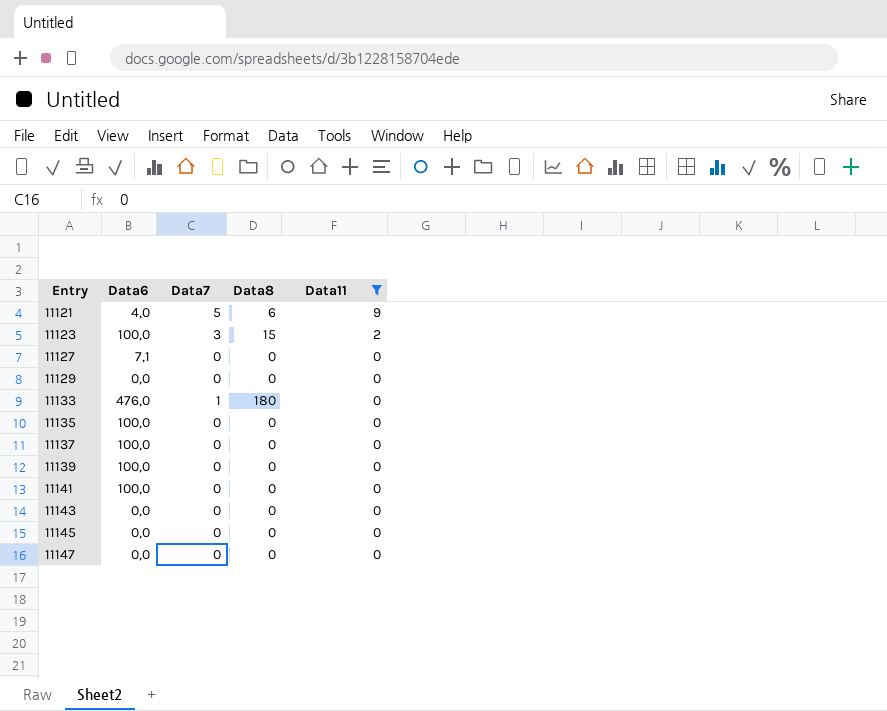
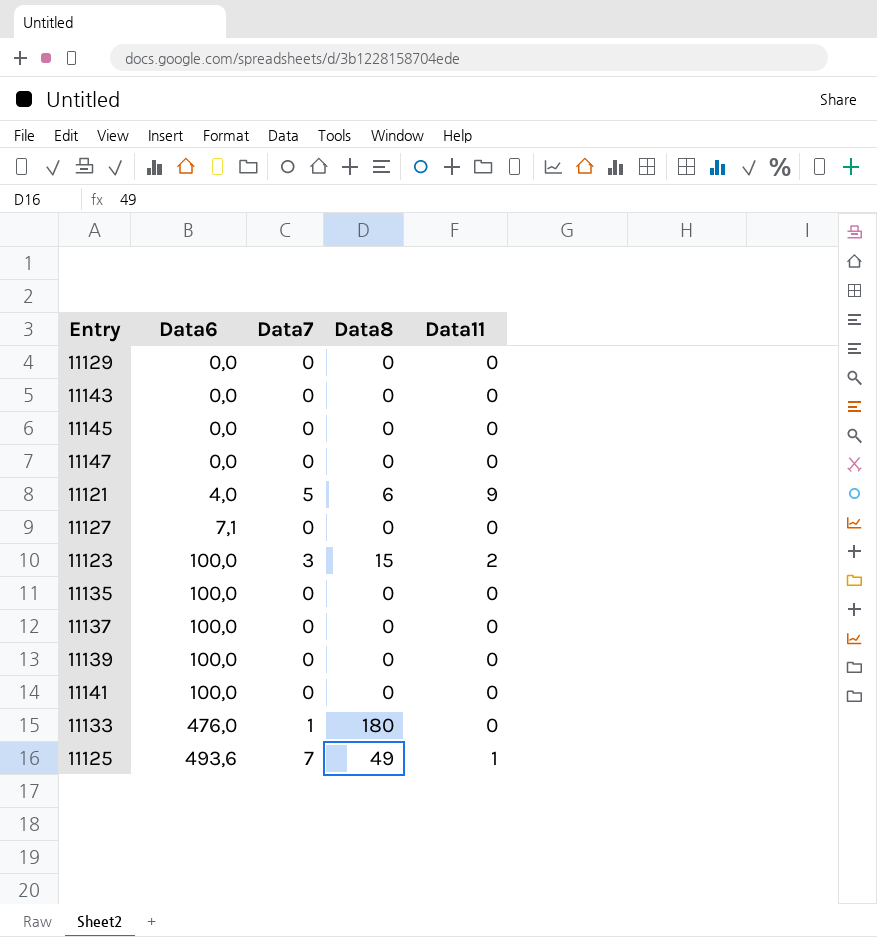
filter: Data11 != 1 -> none
row order: Entry ascending -> Data6 ascending

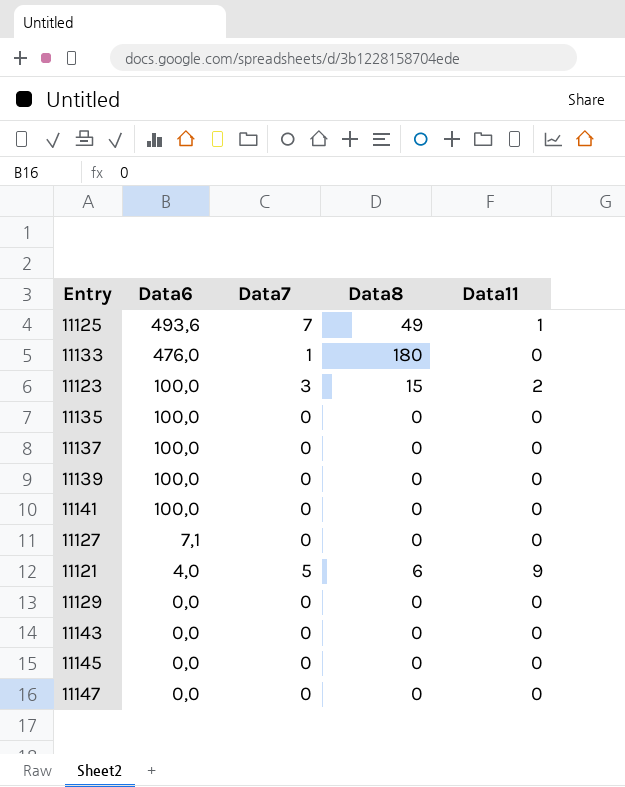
row order: Data6 ascending -> Data6 descending

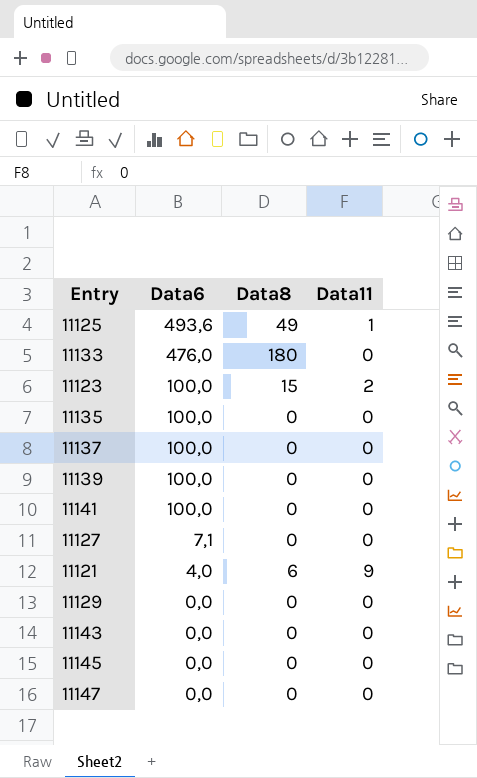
column Data7 | position: 3 -> none

